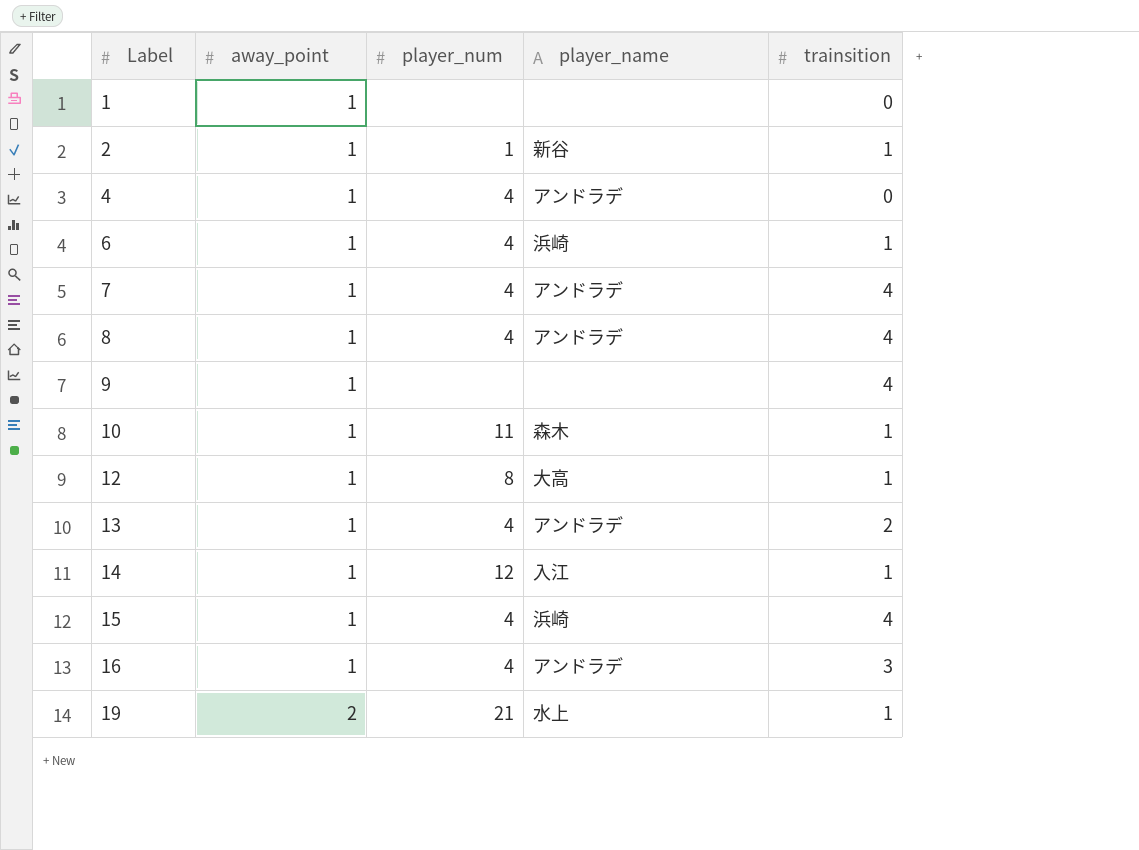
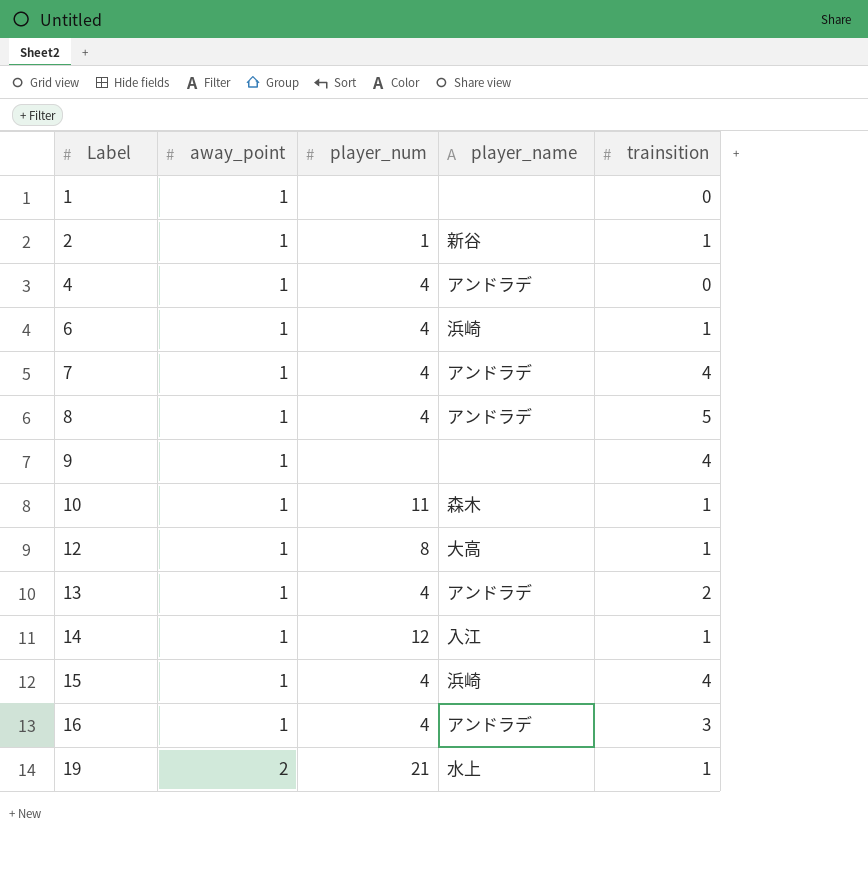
8 | trainsition: 4 -> 5

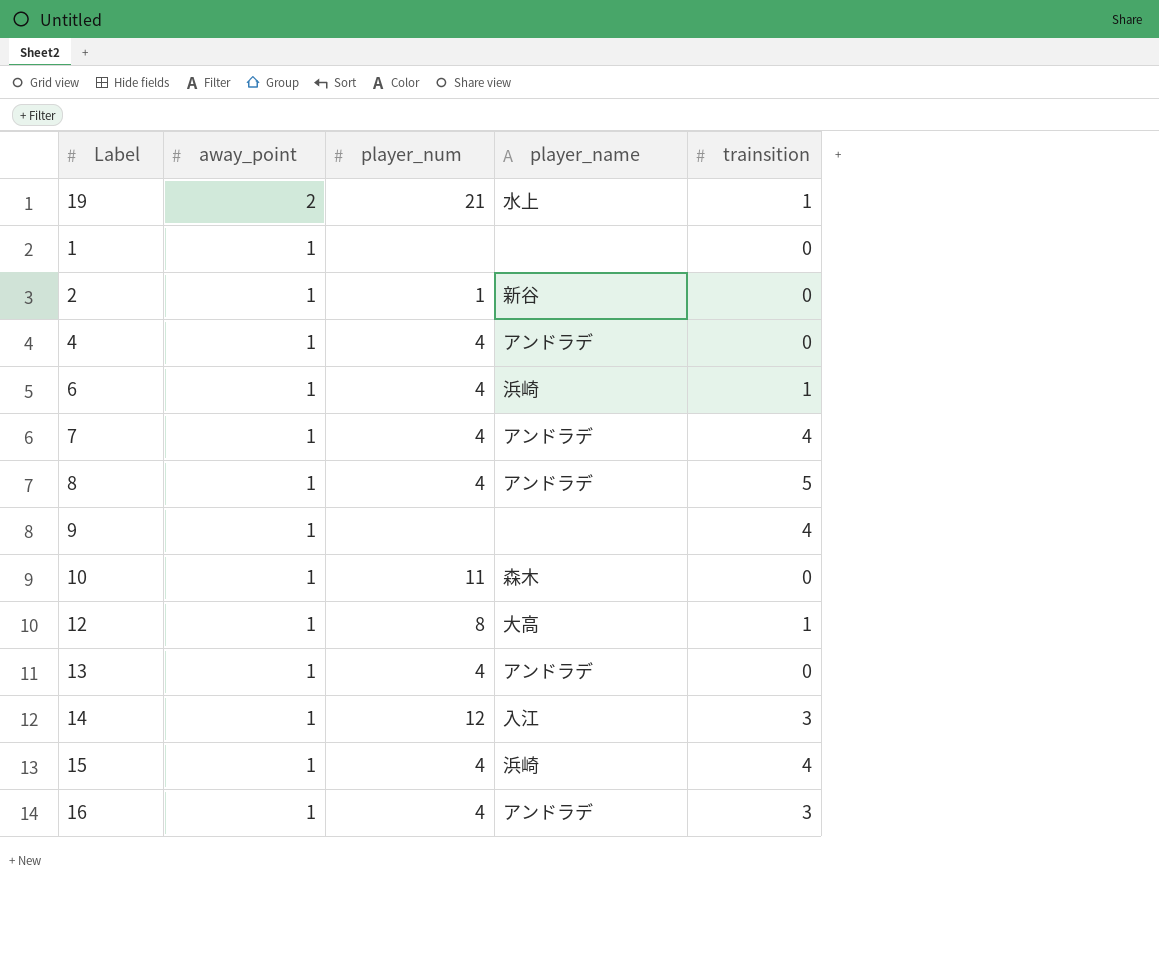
row order: Label ascending -> away_point descending
2 | trainsition: 1 -> 0
10 | trainsition: 1 -> 0
13 | trainsition: 2 -> 0
14 | trainsition: 1 -> 3

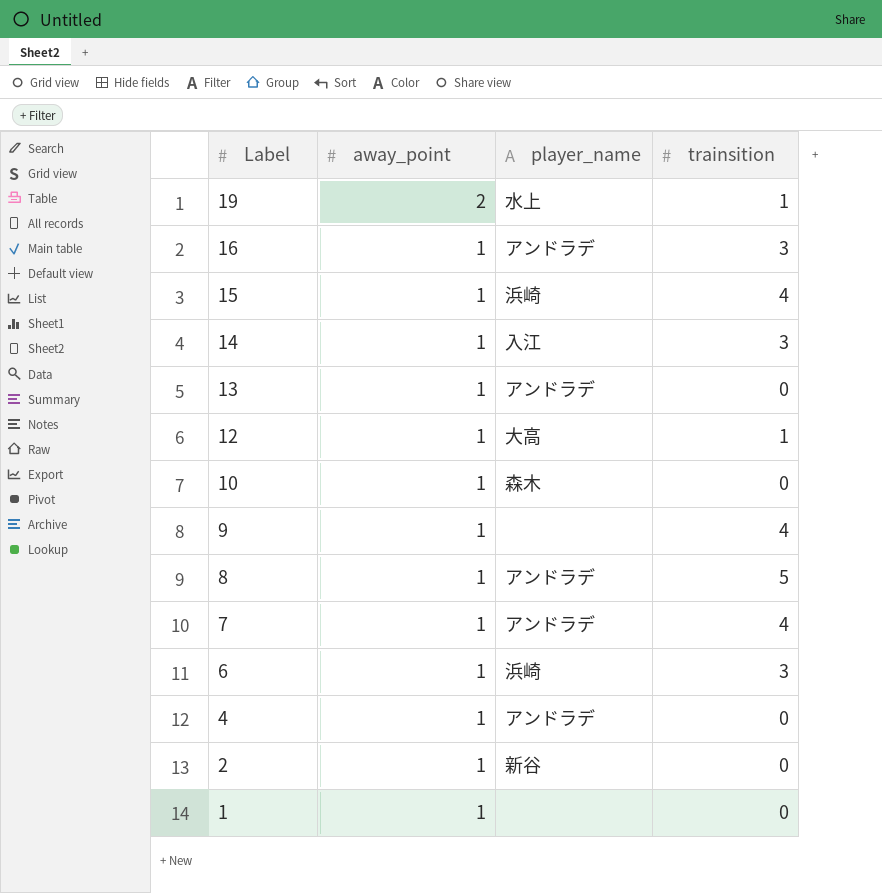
row order: away_point descending -> Label descending
column player_num | position: 3 -> none
6 | trainsition: 1 -> 3

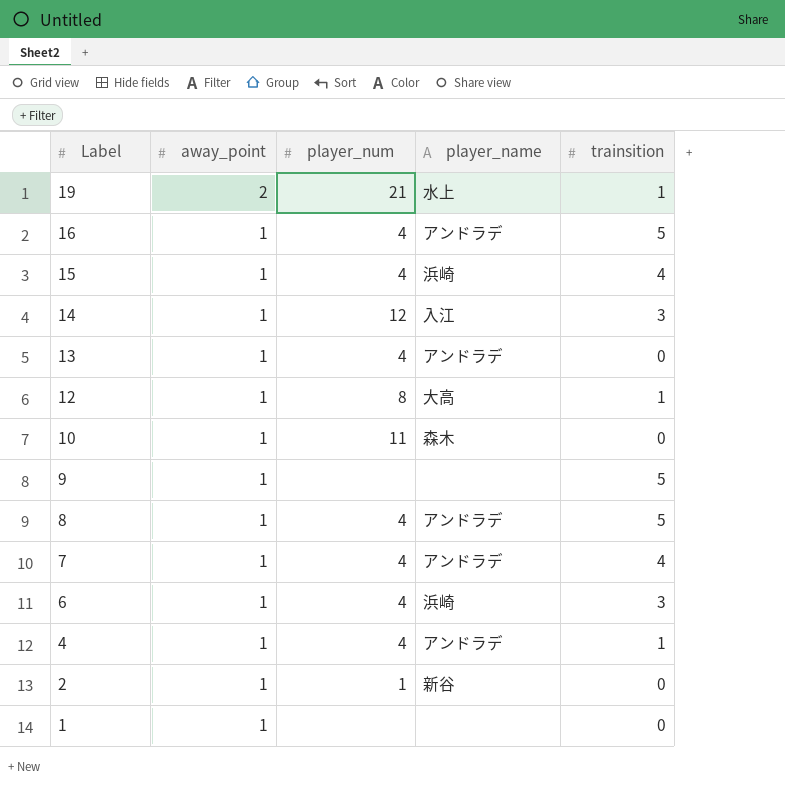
column player_num | position: none -> 3
16 | trainsition: 3 -> 5
9 | trainsition: 4 -> 5
4 | trainsition: 0 -> 1

